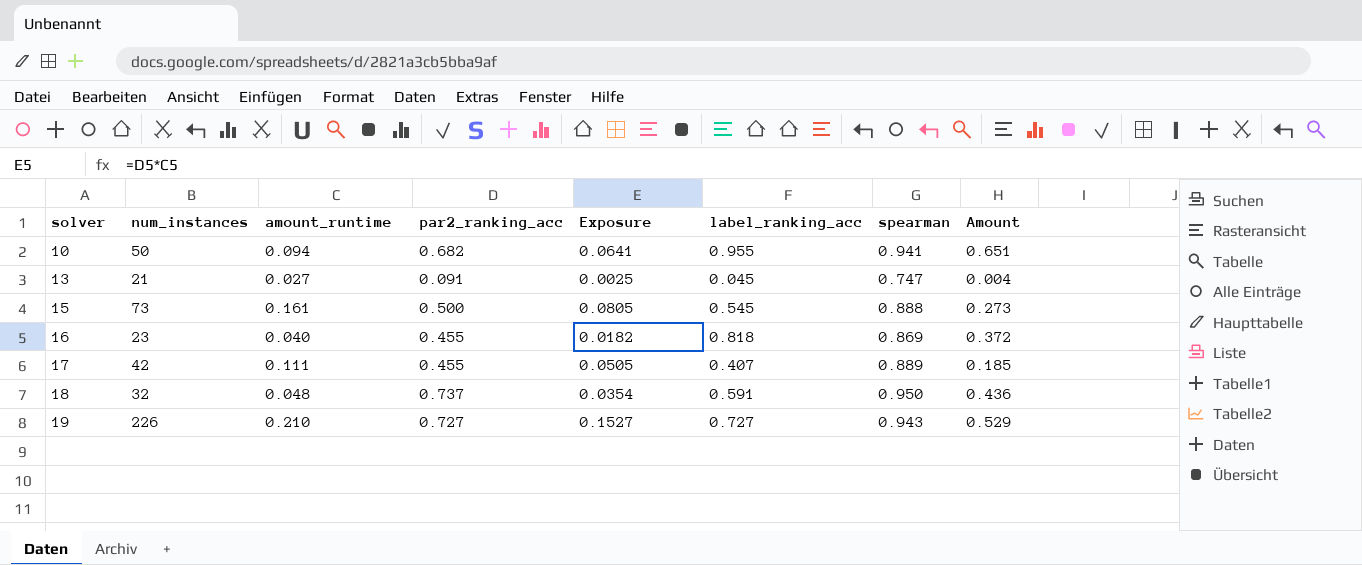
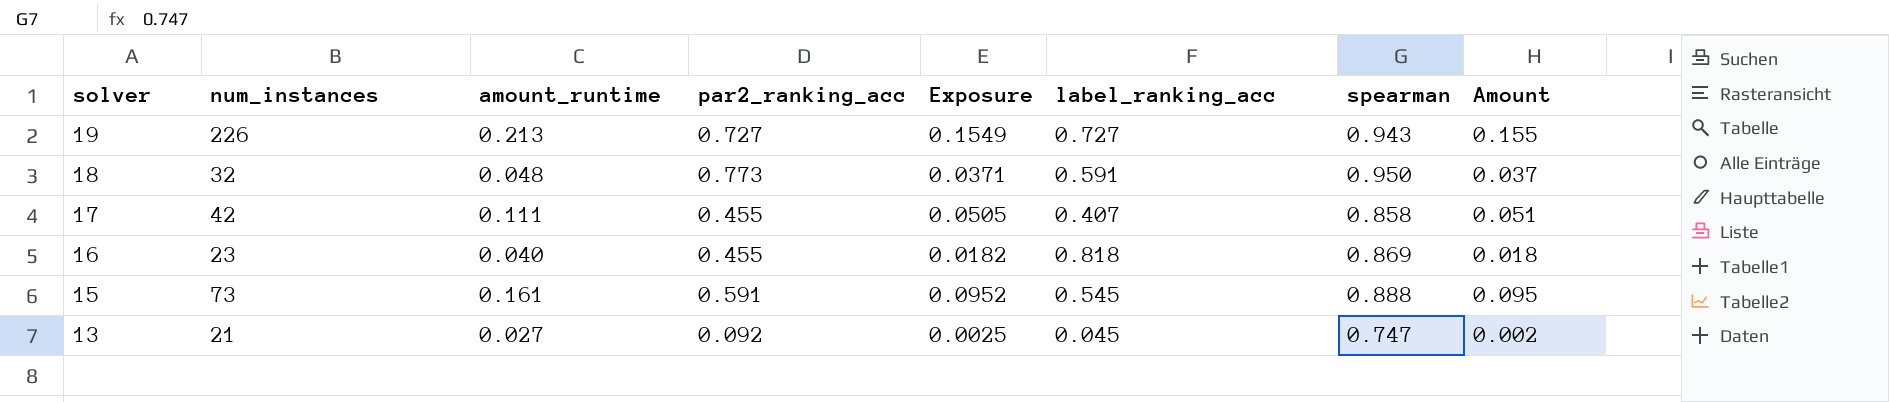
row order: solver ascending -> solver descending
column Amount | formula: [par2_ranking_acc] * [label_ranking_acc] -> [amount_runtime] * [par2_ranking_acc]
row 10: 50 | 0.094 | 0.682 | 0.0641 | 0.955 | 0.941 | 0.651 -> none
19 | amount_runtime: 0.210 -> 0.213
19 | Exposure: 0.1527 -> 0.1549
18 | par2_ranking_acc: 0.737 -> 0.773
18 | Exposure: 0.0354 -> 0.0371
17 | spearman: 0.889 -> 0.858
15 | par2_ranking_acc: 0.500 -> 0.591
15 | Exposure: 0.0805 -> 0.0952
13 | par2_ranking_acc: 0.091 -> 0.092

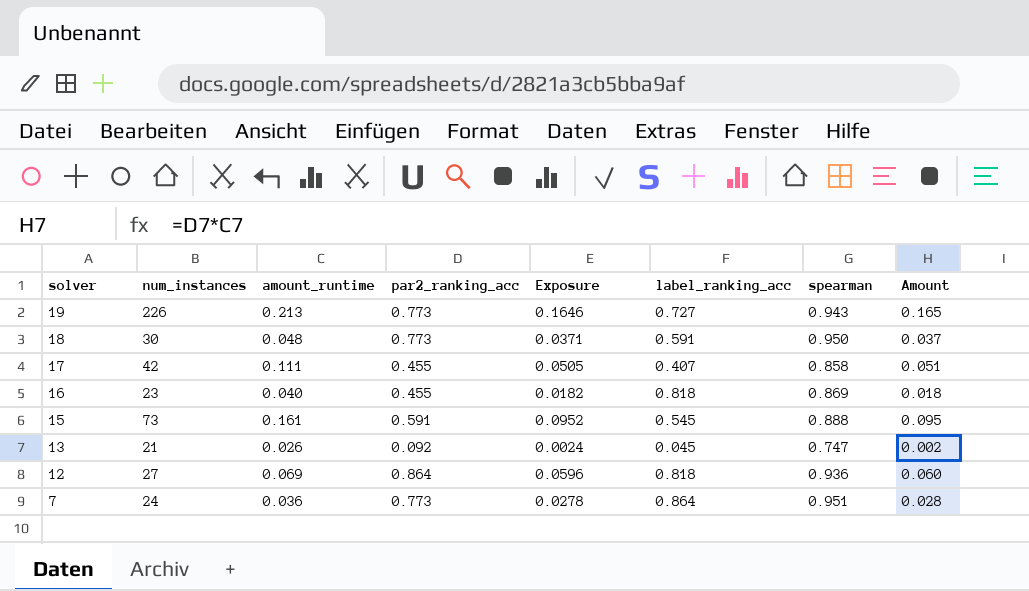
19 | par2_ranking_acc: 0.727 -> 0.773
19 | Exposure: 0.1549 -> 0.1646
19 | Amount: 0.155 -> 0.165
18 | num_instances: 32 -> 30
13 | amount_runtime: 0.027 -> 0.026
13 | Exposure: 0.0025 -> 0.0024
row 12: none -> 27 | 0.069 | 0.864 | 0.0596 | 0.818 | 0.936 | 0.060
row 7: none -> 24 | 0.036 | 0.773 | 0.0278 | 0.864 | 0.951 | 0.028

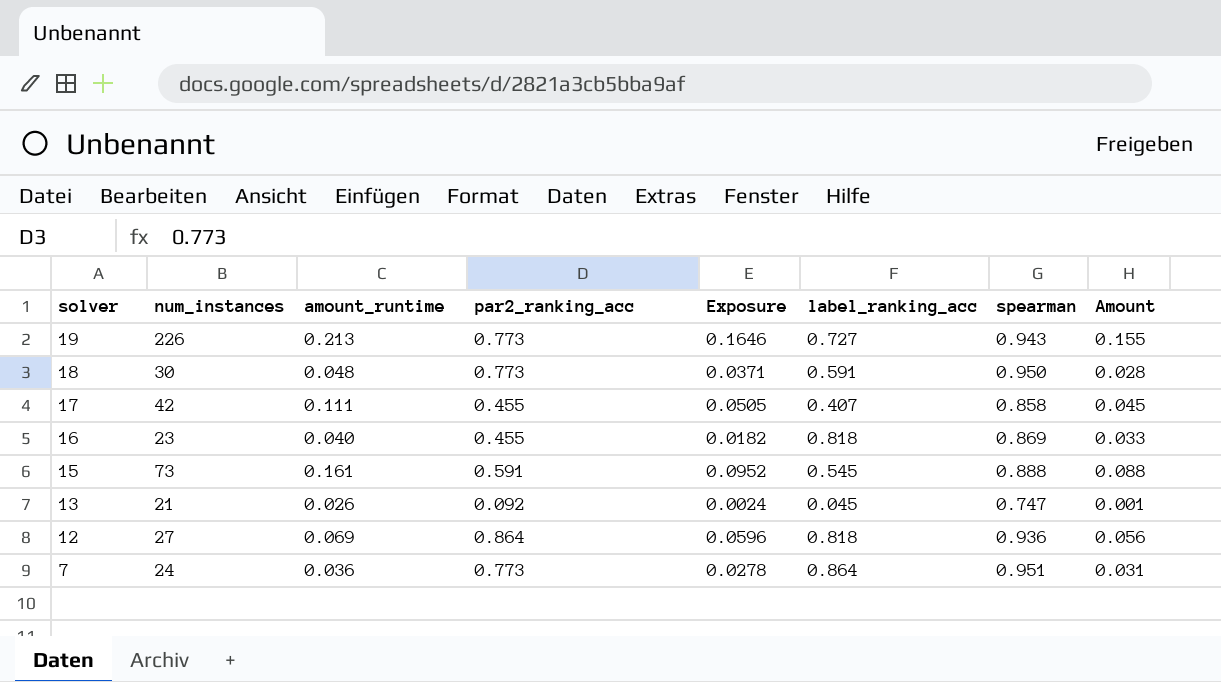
column Amount | formula: [amount_runtime] * [par2_ranking_acc] -> [amount_runtime] * [label_ranking_acc]

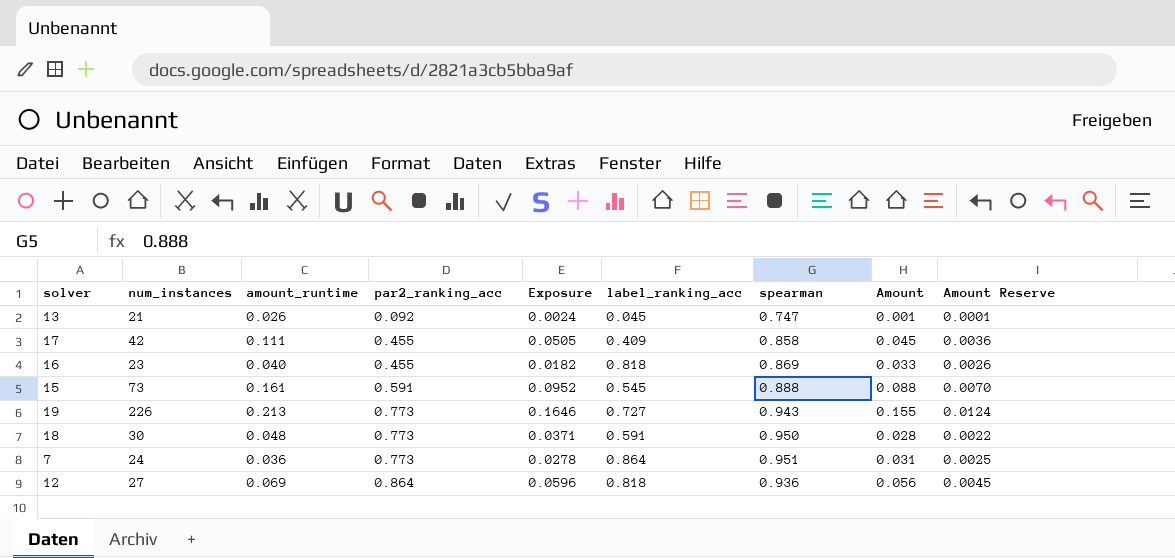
row order: solver descending -> par2_ranking_acc ascending
column Amount Reserve | formula: none -> [Amount] * 0.08
17 | label_ranking_acc: 0.407 -> 0.409

